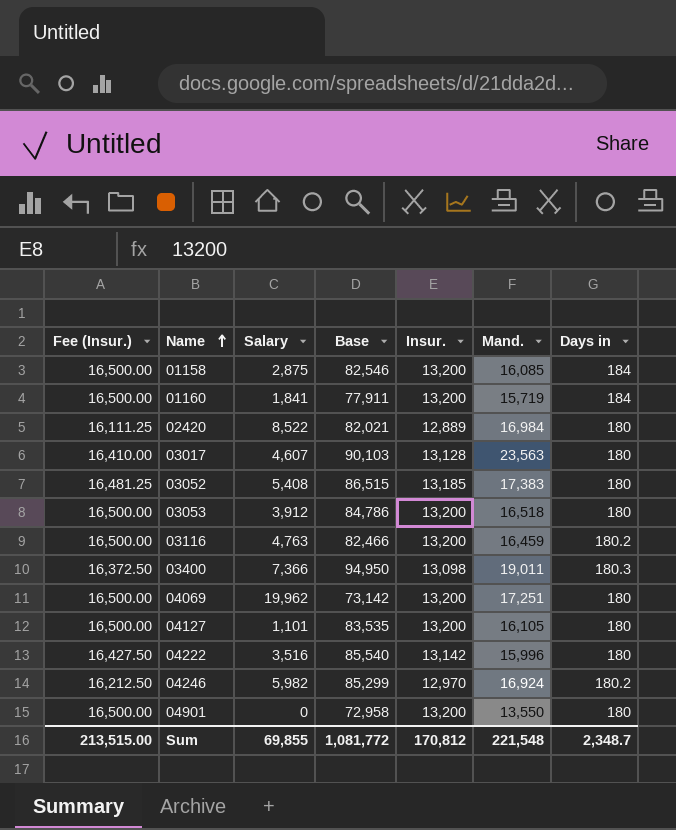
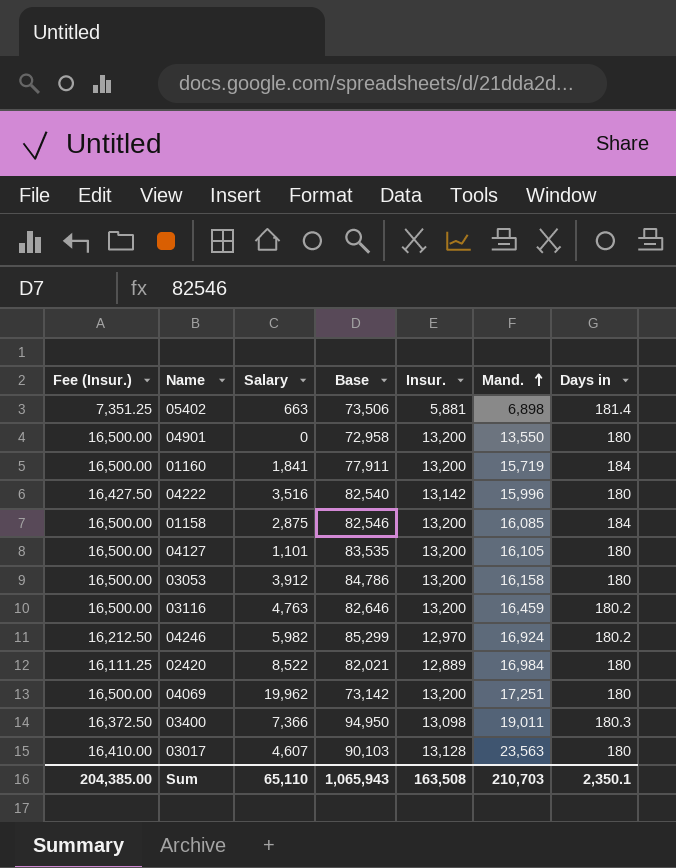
row order: Name ascending -> Mand. ascending
row 03052: 16,481.25 | 5,408 | 86,515 | 13,185 | 17,383 | 180 -> none
row 05402: none -> 7,351.25 | 663 | 73,506 | 5,881 | 6,898 | 181.4
04222 | Base: 85,540 -> 82,540
03053 | Mand.: 16,518 -> 16,158
03116 | Base: 82,466 -> 82,646
Sum | Fee (Insur.): 213,515.00 -> 204,385.00
Sum | Salary: 69,855 -> 65,110
Sum | Base: 1,081,772 -> 1,065,943
Sum | Insur.: 170,812 -> 163,508
Sum | Mand.: 221,548 -> 210,703
Sum | Days in: 2,348.7 -> 2,350.1

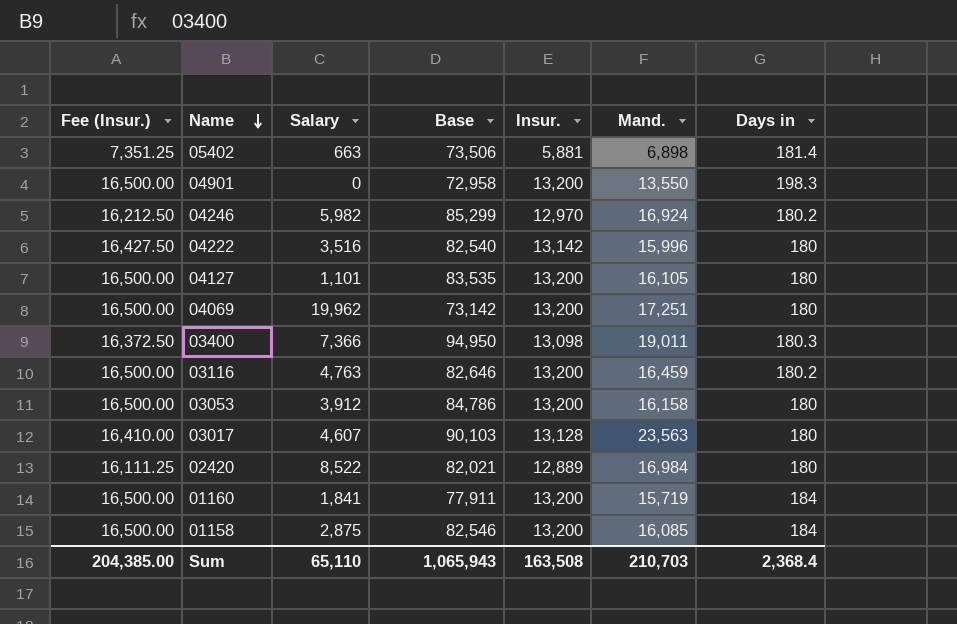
row order: Mand. ascending -> Name descending
04901 | Days in: 180 -> 198.3
Sum | Days in: 2,350.1 -> 2,368.4

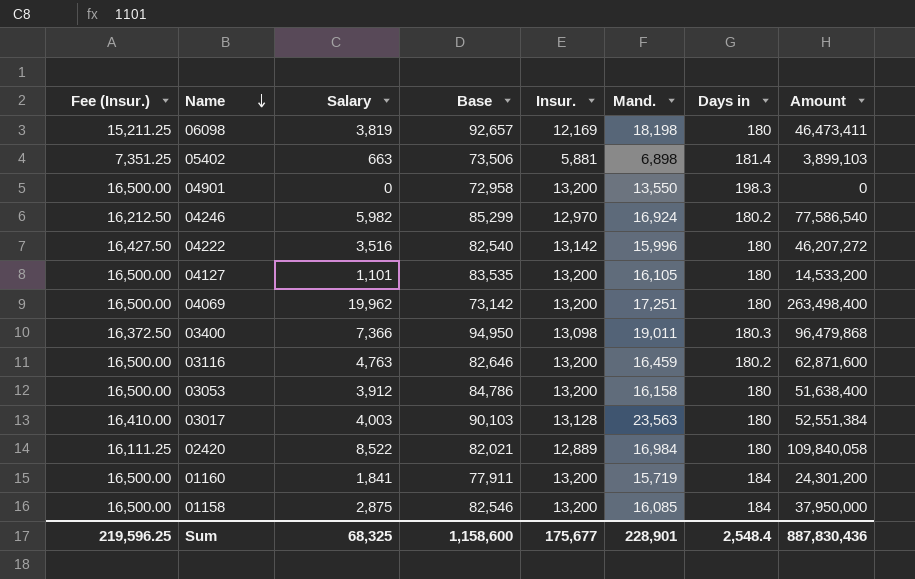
column Amount | formula: none -> [Salary] * [Insur.]
row 06098: none -> 15,211.25 | 3,819 | 92,657 | 12,169 | 18,198 | 180 | 46,473,411
03017 | Salary: 4,607 -> 4,003
Sum | Fee (Insur.): 204,385.00 -> 219,596.25
Sum | Salary: 65,110 -> 68,325
Sum | Base: 1,065,943 -> 1,158,600
Sum | Insur.: 163,508 -> 175,677
Sum | Mand.: 210,703 -> 228,901
Sum | Days in: 2,368.4 -> 2,548.4

